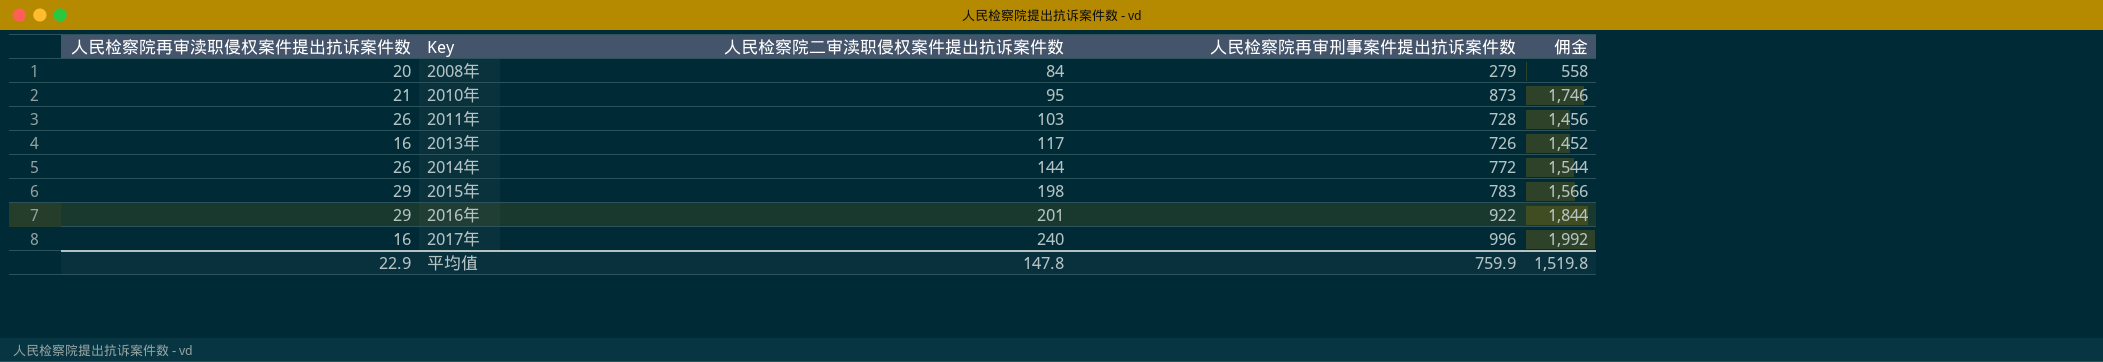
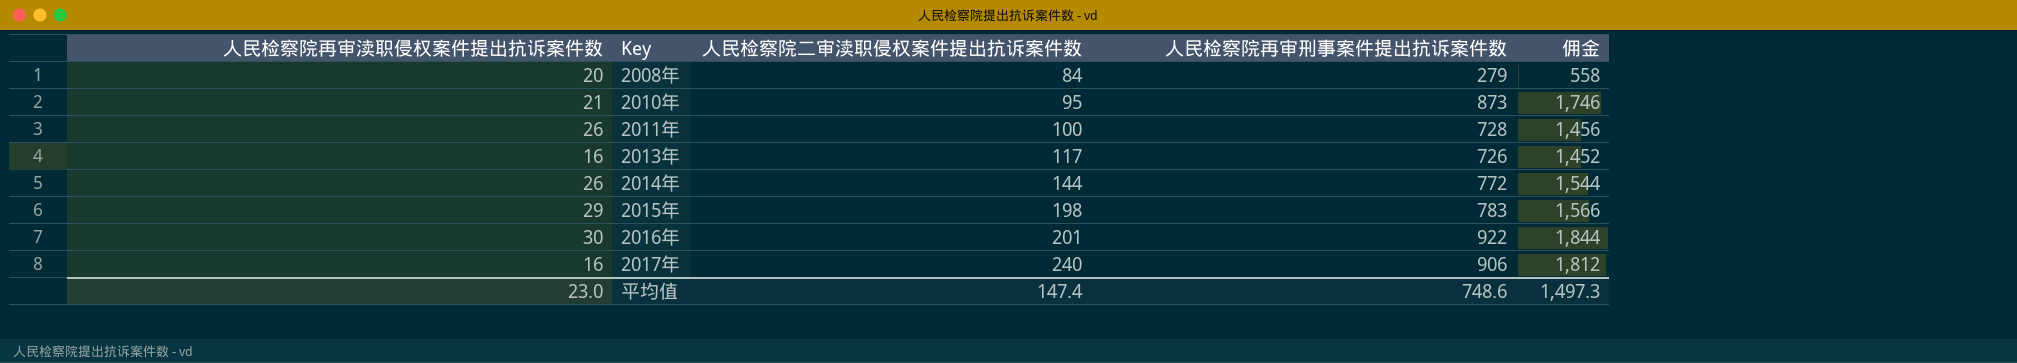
2011年 | 人民检察院二审渎职侵权案件提出抗诉案件数: 103 -> 100
2016年 | 人民检察院再审渎职侵权案件提出抗诉案件数: 29 -> 30
2017年 | 人民检察院再审刑事案件提出抗诉案件数: 996 -> 906
2017年 | 佣金: 1,992 -> 1,812
平均值 | 人民检察院再审渎职侵权案件提出抗诉案件数: 22.9 -> 23.0
平均值 | 人民检察院二审渎职侵权案件提出抗诉案件数: 147.8 -> 147.4
平均值 | 人民检察院再审刑事案件提出抗诉案件数: 759.9 -> 748.6
平均值 | 佣金: 1,519.8 -> 1,497.3

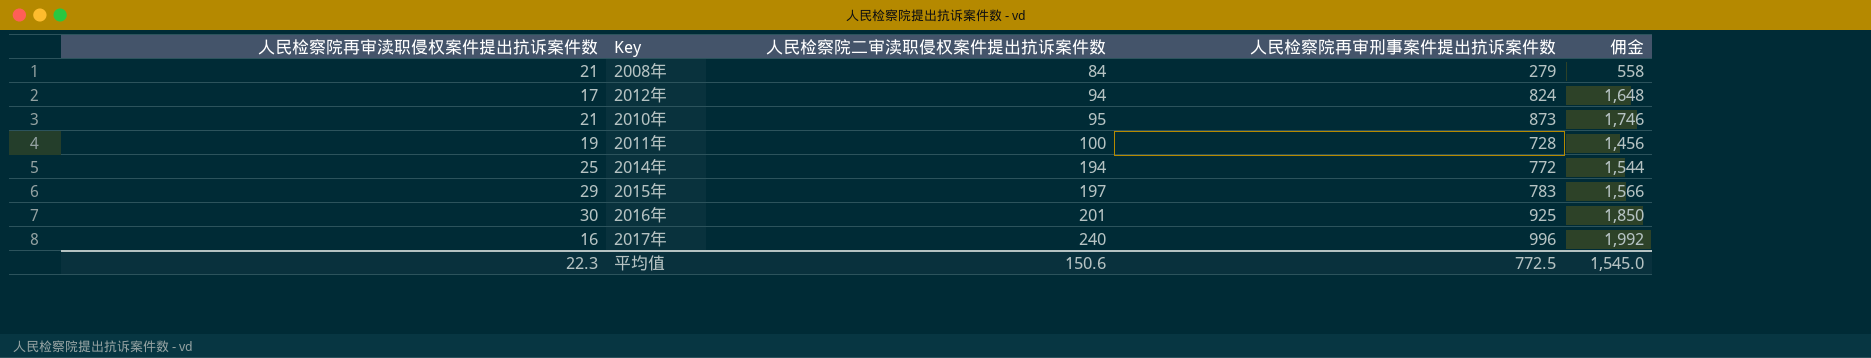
row 2013年: 16 | 117 | 726 | 1,452 -> none
2008年 | 人民检察院再审渎职侵权案件提出抗诉案件数: 20 -> 21
row 2012年: none -> 17 | 94 | 824 | 1,648
2011年 | 人民检察院再审渎职侵权案件提出抗诉案件数: 26 -> 19
2014年 | 人民检察院再审渎职侵权案件提出抗诉案件数: 26 -> 25
2014年 | 人民检察院二审渎职侵权案件提出抗诉案件数: 144 -> 194
2015年 | 人民检察院二审渎职侵权案件提出抗诉案件数: 198 -> 197
2016年 | 人民检察院再审刑事案件提出抗诉案件数: 922 -> 925
2016年 | 佣金: 1,844 -> 1,850
2017年 | 人民检察院再审刑事案件提出抗诉案件数: 906 -> 996
2017年 | 佣金: 1,812 -> 1,992
平均值 | 人民检察院再审渎职侵权案件提出抗诉案件数: 23.0 -> 22.3
平均值 | 人民检察院二审渎职侵权案件提出抗诉案件数: 147.4 -> 150.6
平均值 | 人民检察院再审刑事案件提出抗诉案件数: 748.6 -> 772.5
平均值 | 佣金: 1,497.3 -> 1,545.0

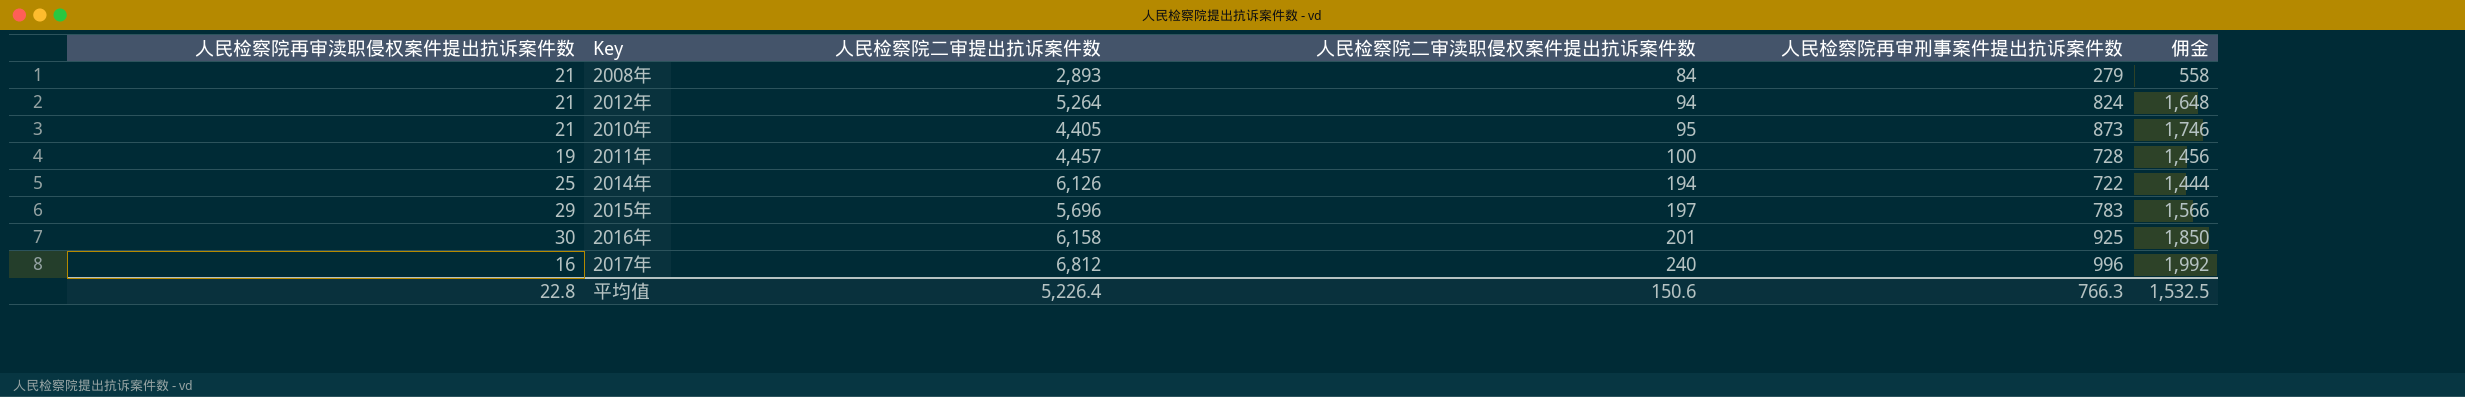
column 人民检察院二审提出抗诉案件数 | position: none -> 3
2012年 | 人民检察院再审渎职侵权案件提出抗诉案件数: 17 -> 21
2014年 | 人民检察院再审刑事案件提出抗诉案件数: 772 -> 722
2014年 | 佣金: 1,544 -> 1,444
平均值 | 人民检察院再审渎职侵权案件提出抗诉案件数: 22.3 -> 22.8
平均值 | 人民检察院再审刑事案件提出抗诉案件数: 772.5 -> 766.3
平均值 | 佣金: 1,545.0 -> 1,532.5

